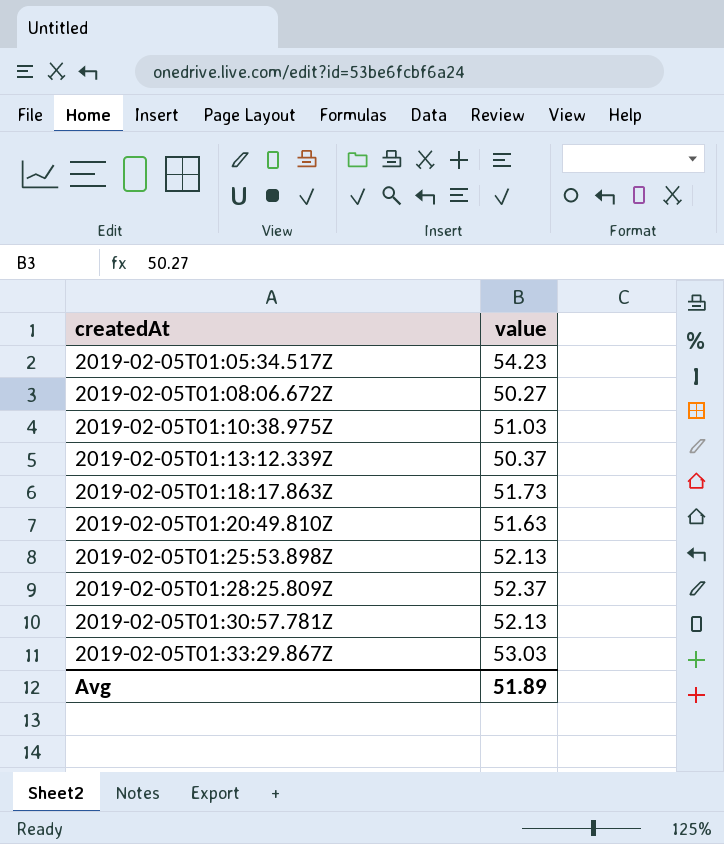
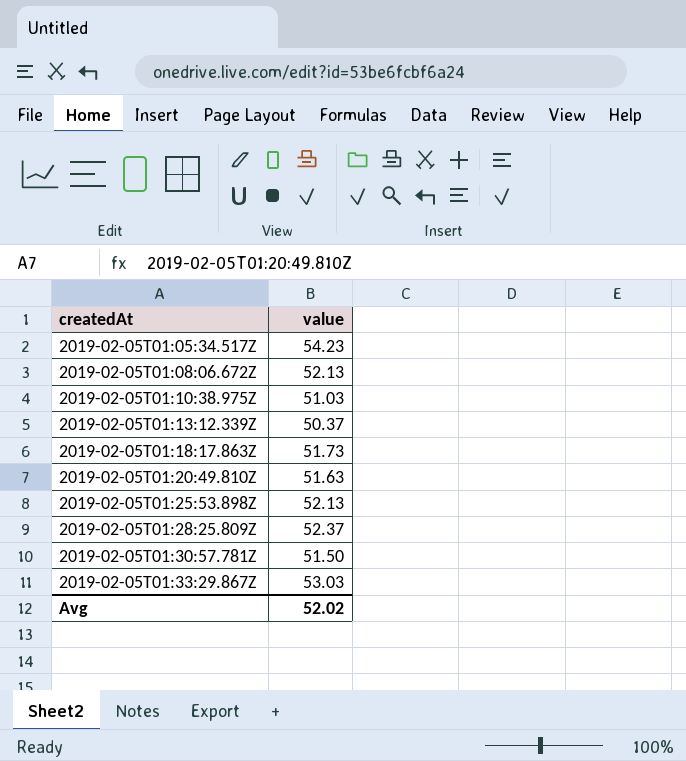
2019-02-05T01:08:06.672Z | value: 50.27 -> 52.13
2019-02-05T01:30:57.781Z | value: 52.13 -> 51.50
Avg | value: 51.89 -> 52.02

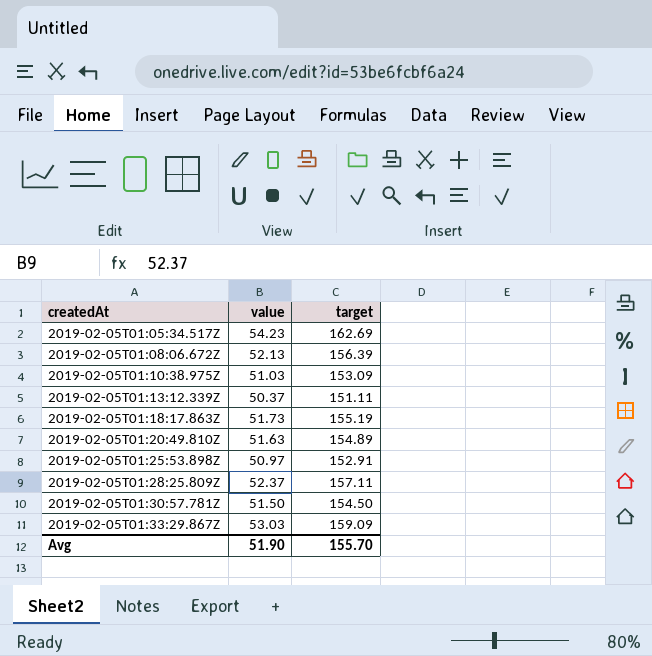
column target | formula: none -> [value] * 3
2019-02-05T01:25:53.898Z | value: 52.13 -> 50.97
Avg | value: 52.02 -> 51.90

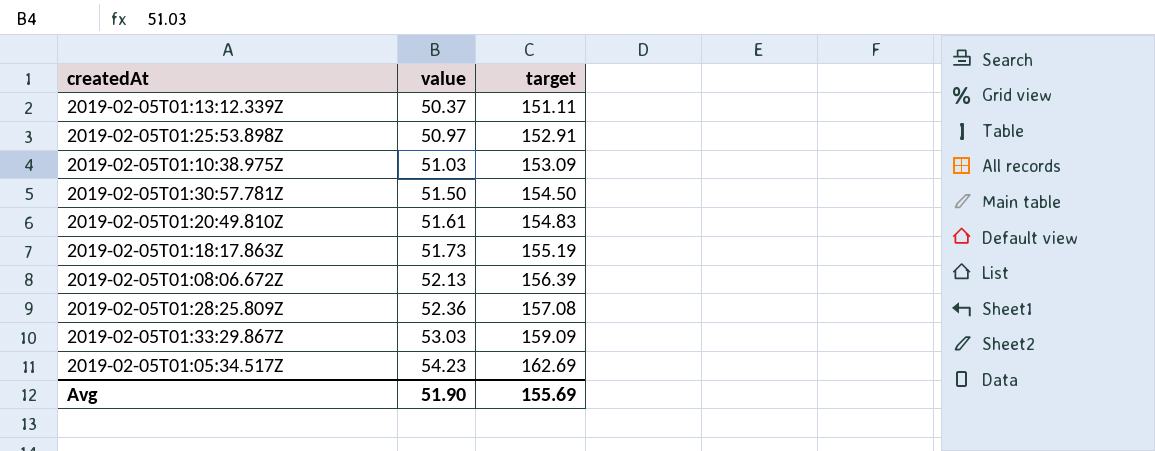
row order: createdAt ascending -> value ascending
2019-02-05T01:20:49.810Z | value: 51.63 -> 51.61
2019-02-05T01:20:49.810Z | target: 154.89 -> 154.83
2019-02-05T01:28:25.809Z | value: 52.37 -> 52.36
2019-02-05T01:28:25.809Z | target: 157.11 -> 157.08
Avg | target: 155.70 -> 155.69

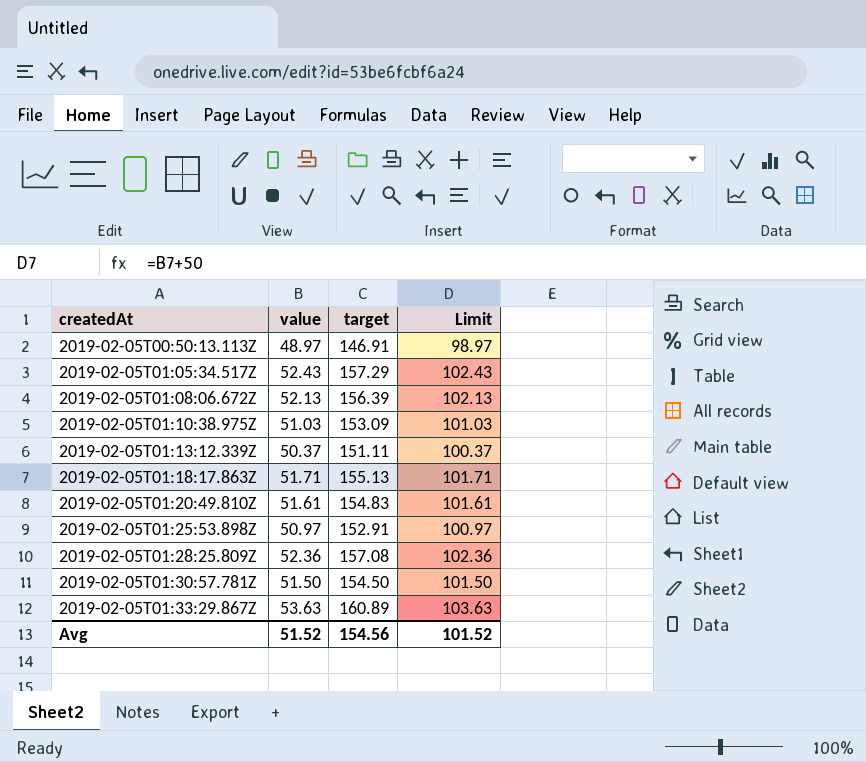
row order: value ascending -> createdAt ascending
column Limit | formula: none -> [value] + 50
row 2019-02-05T00:50:13.113Z: none -> 48.97 | 146.91 | 98.97
2019-02-05T01:05:34.517Z | value: 54.23 -> 52.43
2019-02-05T01:05:34.517Z | target: 162.69 -> 157.29
2019-02-05T01:18:17.863Z | value: 51.73 -> 51.71
2019-02-05T01:18:17.863Z | target: 155.19 -> 155.13
2019-02-05T01:33:29.867Z | value: 53.03 -> 53.63
2019-02-05T01:33:29.867Z | target: 159.09 -> 160.89
Avg | value: 51.90 -> 51.52
Avg | target: 155.69 -> 154.56

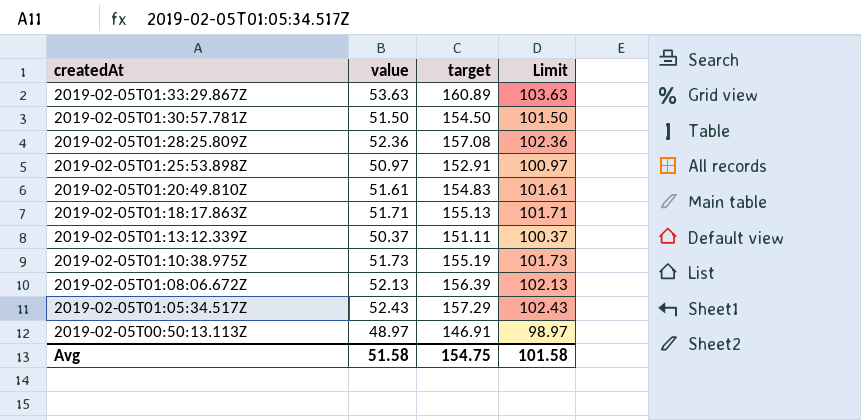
row order: createdAt ascending -> createdAt descending
2019-02-05T01:10:38.975Z | value: 51.03 -> 51.73
2019-02-05T01:10:38.975Z | target: 153.09 -> 155.19
2019-02-05T01:10:38.975Z | Limit: 101.03 -> 101.73
Avg | value: 51.52 -> 51.58
Avg | target: 154.56 -> 154.75
Avg | Limit: 101.52 -> 101.58

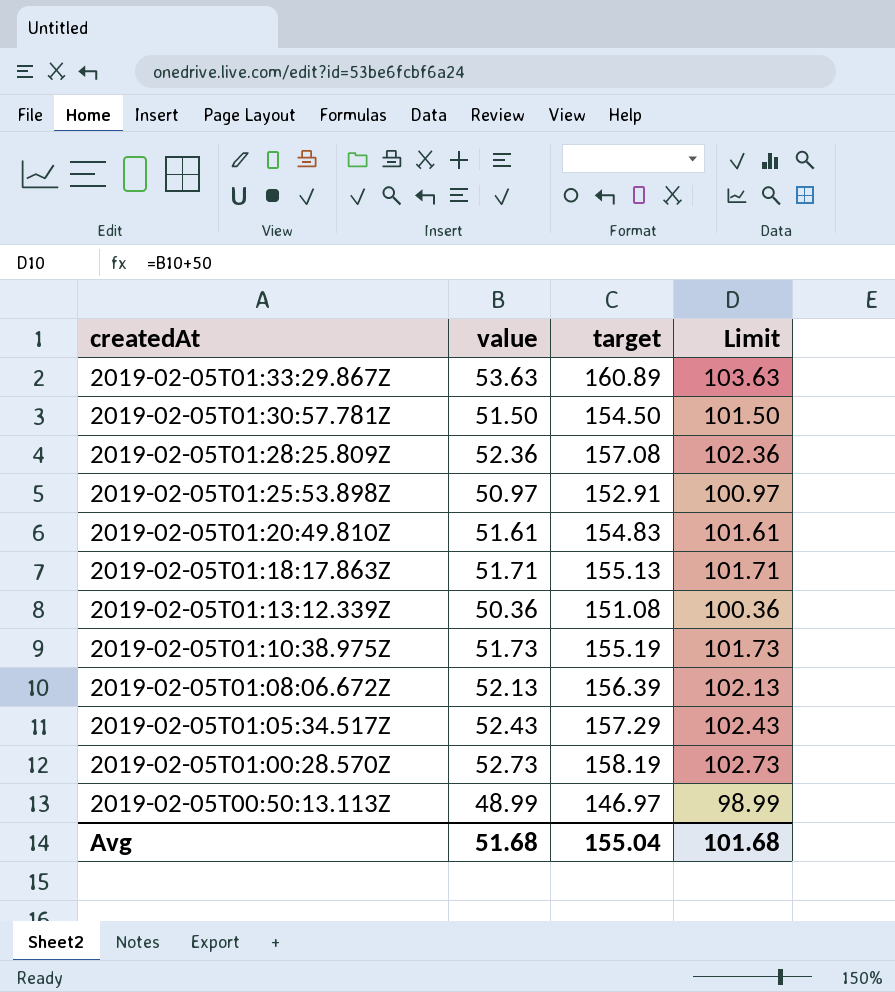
2019-02-05T01:13:12.339Z | value: 50.37 -> 50.36
2019-02-05T01:13:12.339Z | target: 151.11 -> 151.08
2019-02-05T01:13:12.339Z | Limit: 100.37 -> 100.36
row 2019-02-05T01:00:28.570Z: none -> 52.73 | 158.19 | 102.73
2019-02-05T00:50:13.113Z | value: 48.97 -> 48.99
2019-02-05T00:50:13.113Z | target: 146.91 -> 146.97
2019-02-05T00:50:13.113Z | Limit: 98.97 -> 98.99
Avg | value: 51.58 -> 51.68
Avg | target: 154.75 -> 155.04
Avg | Limit: 101.58 -> 101.68

